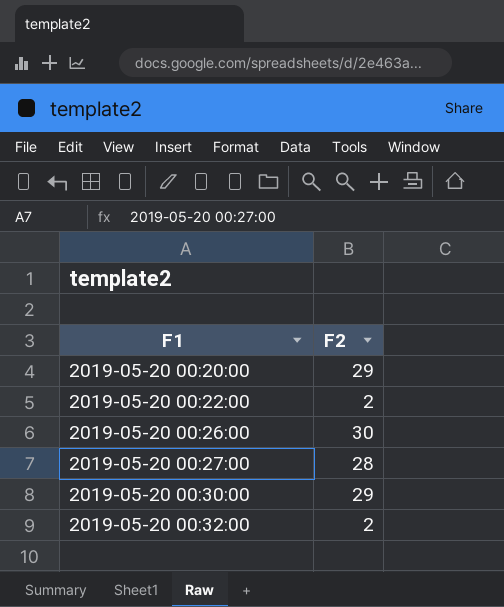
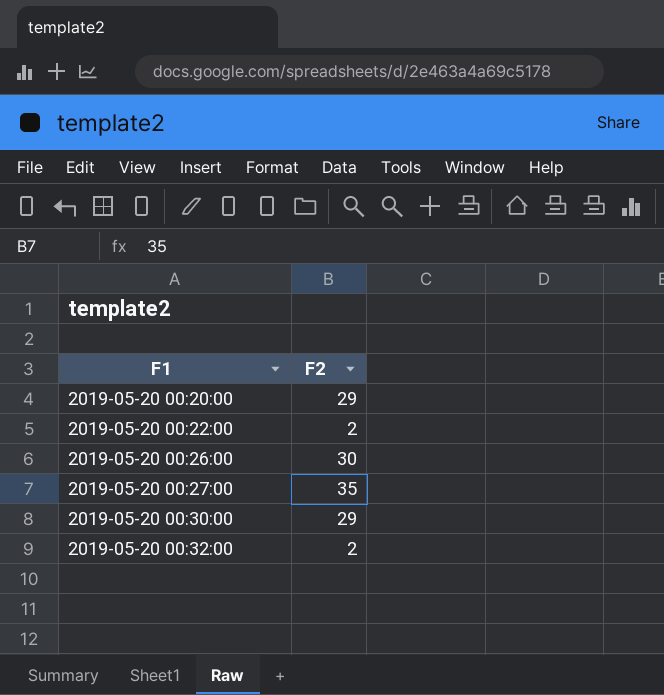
2019-05-20 00:27:00 | F2: 28 -> 35

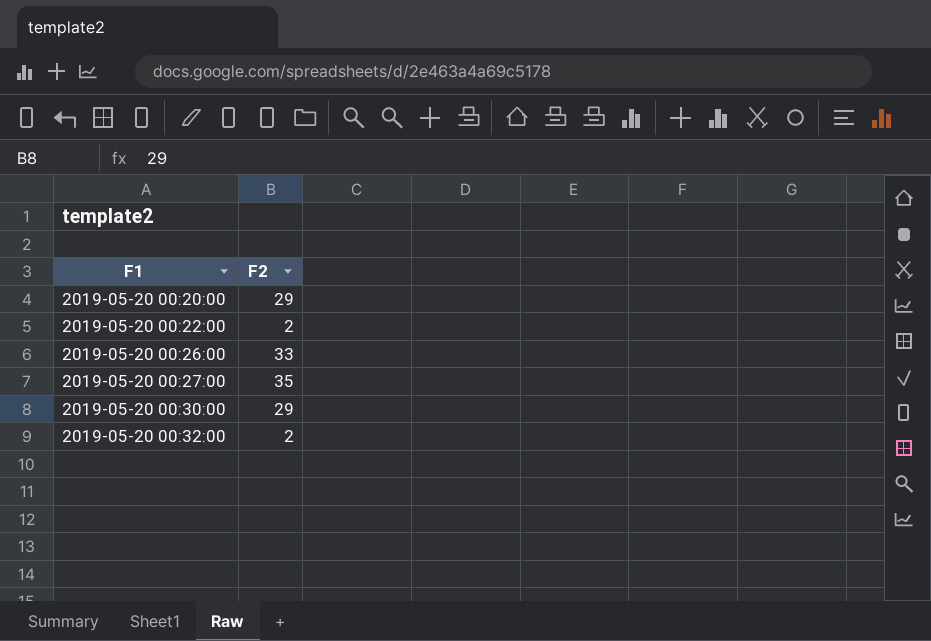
2019-05-20 00:26:00 | F2: 30 -> 33

